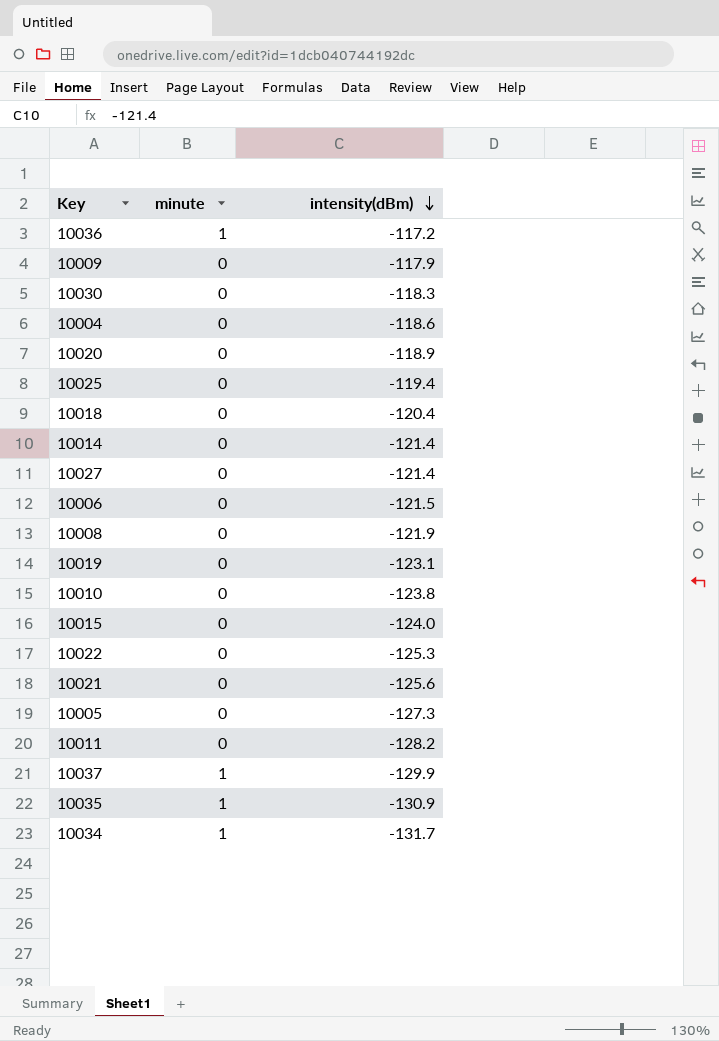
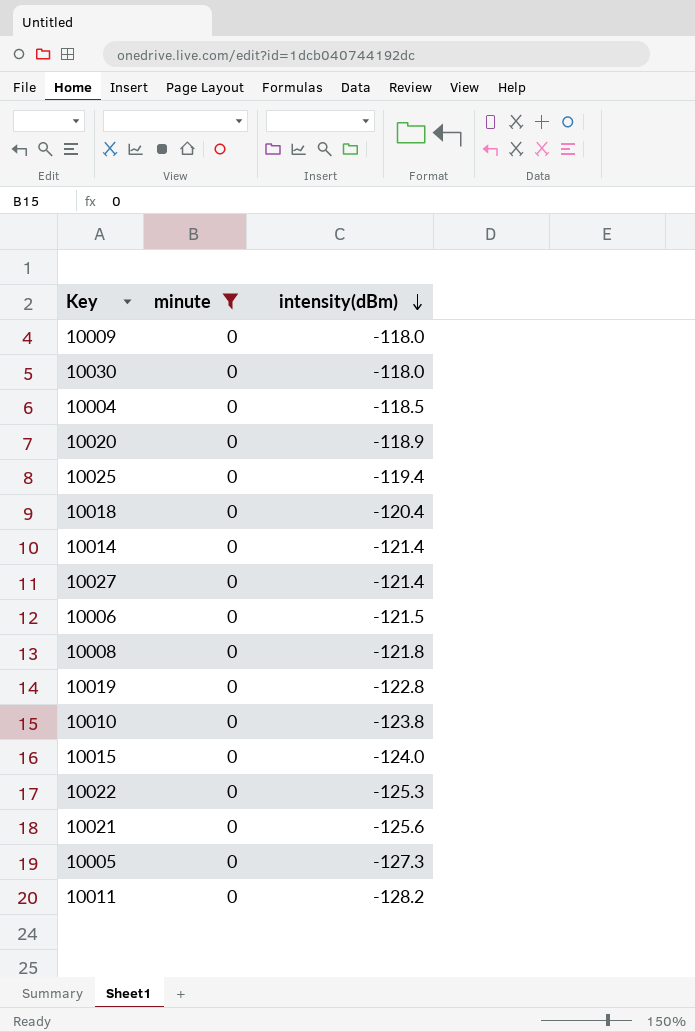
filter: none -> minute = 0
10009 | intensity(dBm): -117.9 -> -118.0
10030 | intensity(dBm): -118.3 -> -118.0
10004 | intensity(dBm): -118.6 -> -118.5
10008 | intensity(dBm): -121.9 -> -121.8
10019 | intensity(dBm): -123.1 -> -122.8

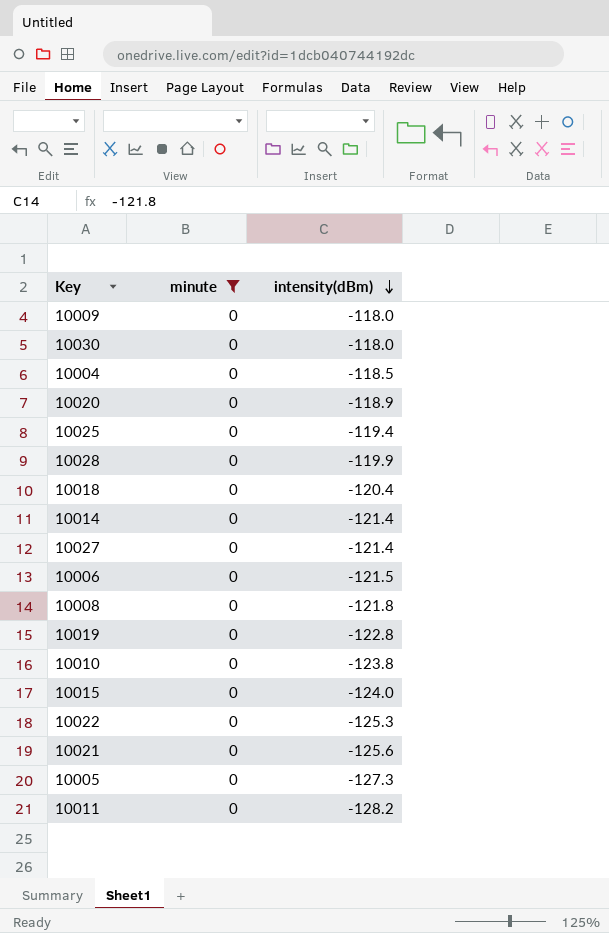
row 10028: none -> 0 | -119.9

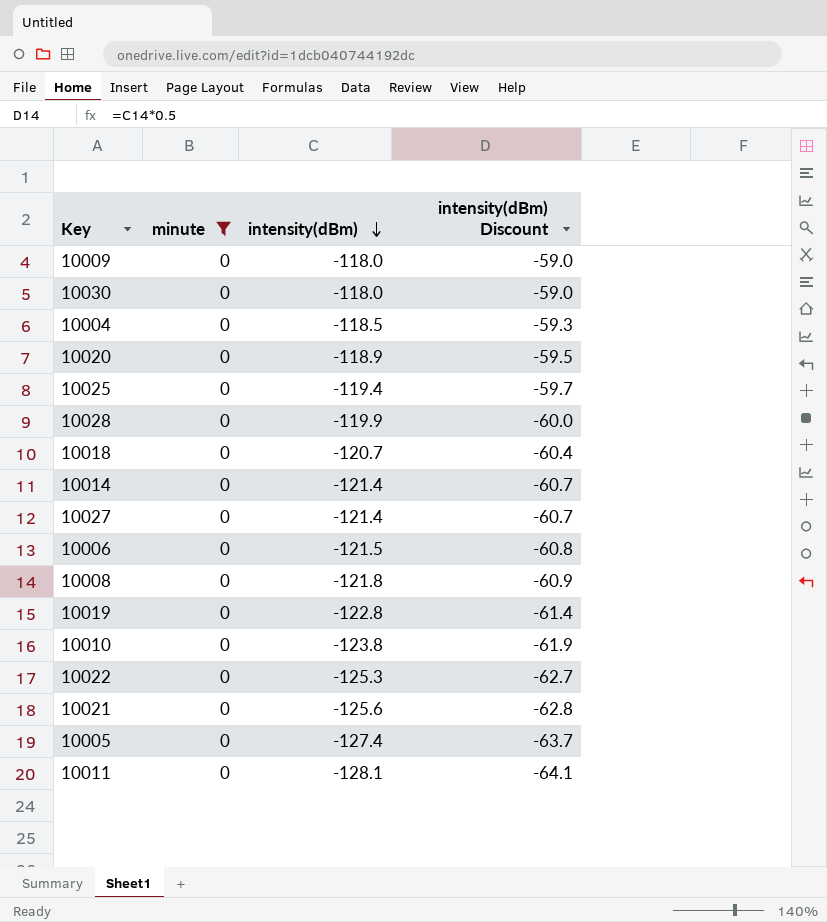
column intensity(dBm) Discount | formula: none -> [intensity(dBm)] * 0.5
row 10015: 0 | -124.0 -> none
10018 | intensity(dBm): -120.4 -> -120.7
10005 | intensity(dBm): -127.3 -> -127.4
10011 | intensity(dBm): -128.2 -> -128.1

